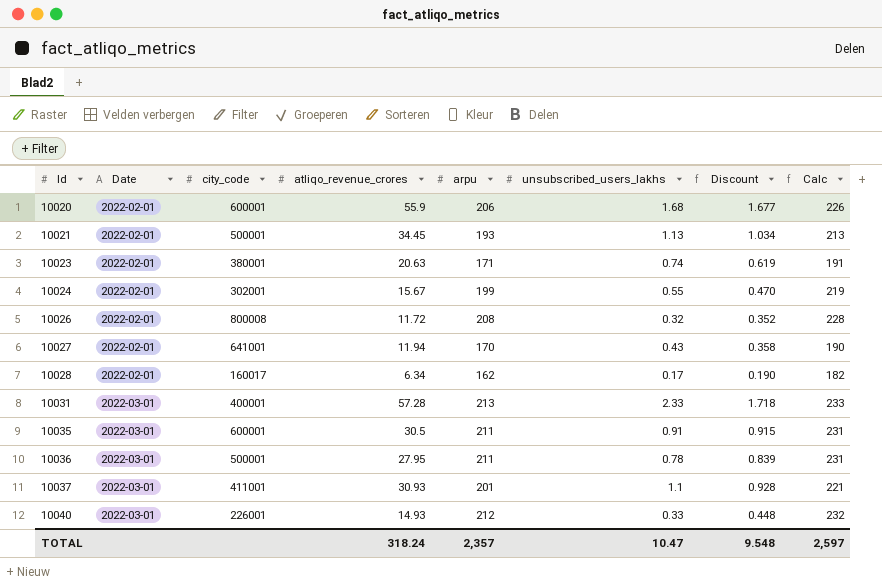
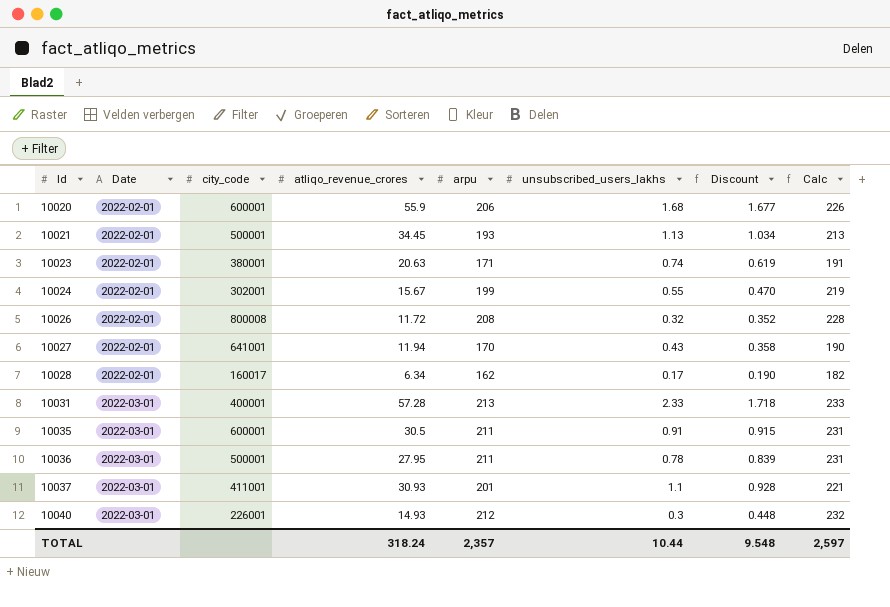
10040 | unsubscribed_users_lakhs: 0.33 -> 0.3
TOTAL | unsubscribed_users_lakhs: 10.47 -> 10.44

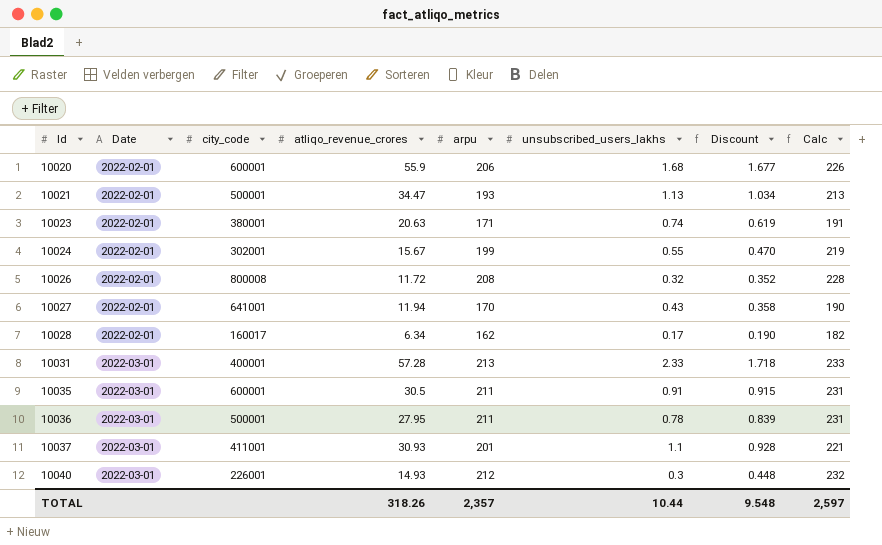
10021 | atliqo_revenue_crores: 34.45 -> 34.47
TOTAL | atliqo_revenue_crores: 318.24 -> 318.26

